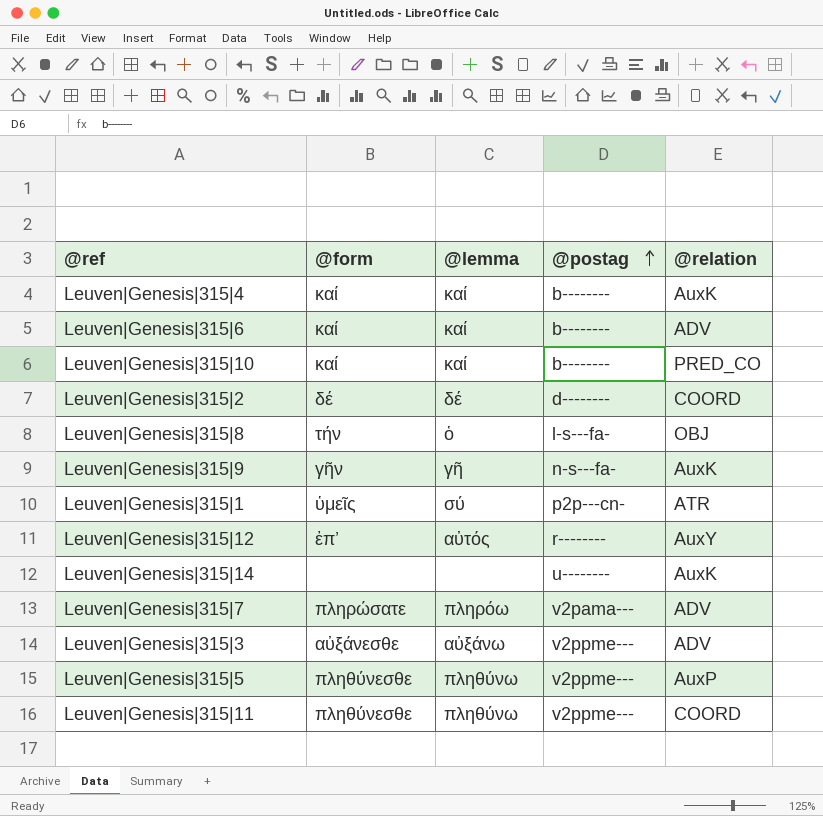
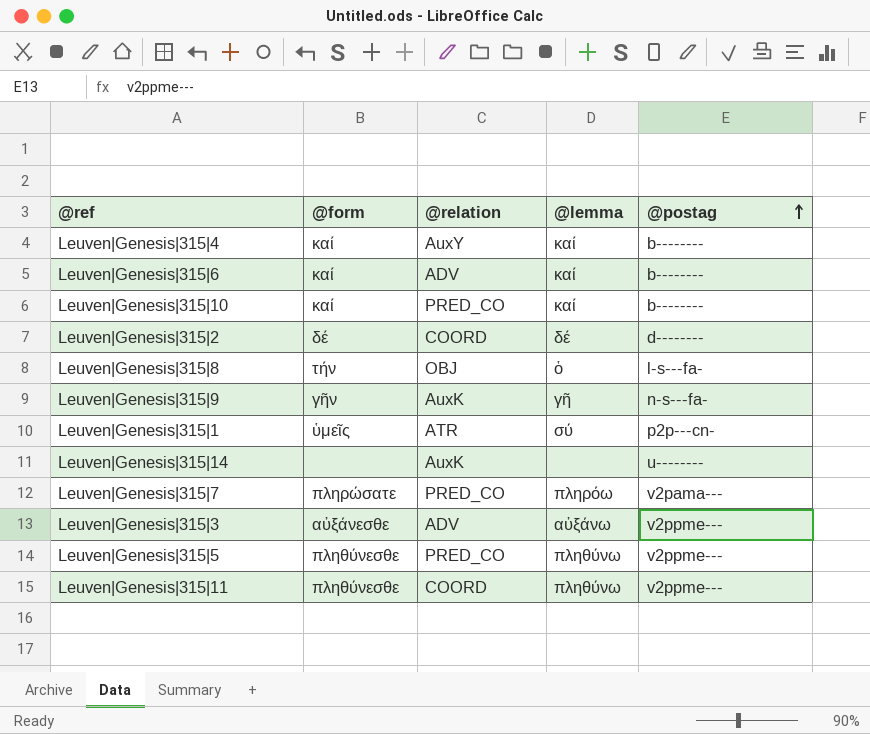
column @relation | position: 5 -> 3
row Leuven|Genesis|315|12: ἐπ’ | αὐτός | r-------- | AuxY -> none
Leuven|Genesis|315|4 | @relation: AuxK -> AuxY
Leuven|Genesis|315|7 | @relation: ADV -> PRED_CO
Leuven|Genesis|315|5 | @relation: AuxP -> PRED_CO

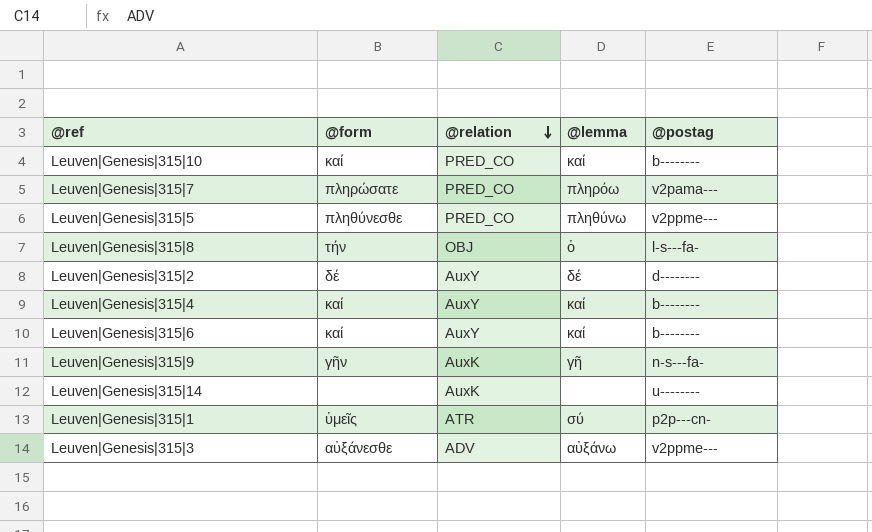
row order: @postag ascending -> @relation descending
row Leuven|Genesis|315|11: πληθύνεσθε | COORD | πληθύνω | v2ppme--- -> none
Leuven|Genesis|315|2 | @relation: COORD -> AuxY
Leuven|Genesis|315|6 | @relation: ADV -> AuxY

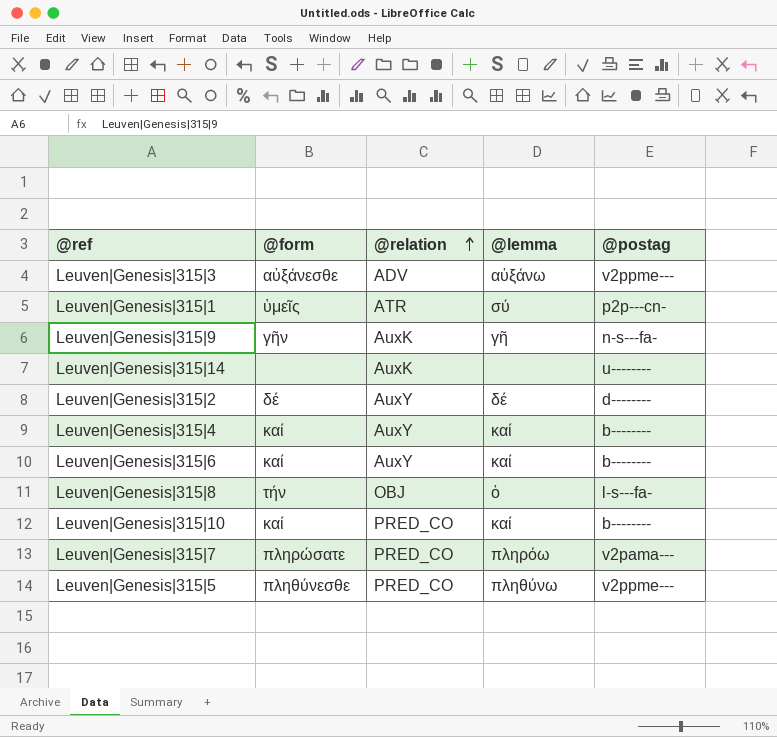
row order: @relation descending -> @relation ascending

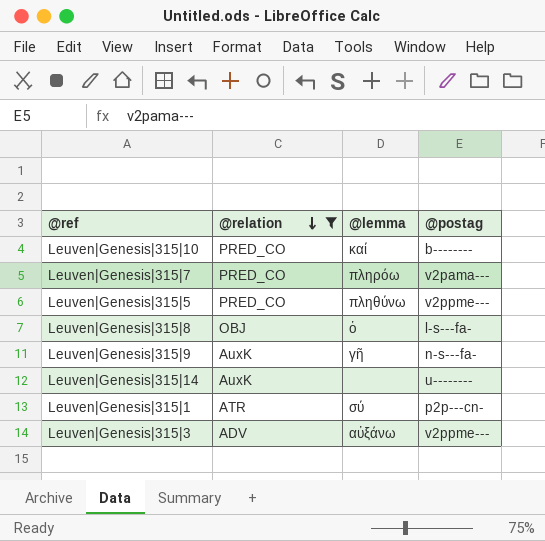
filter: none -> @relation != AuxY
row order: @relation ascending -> @relation descending
column @form | position: 2 -> none

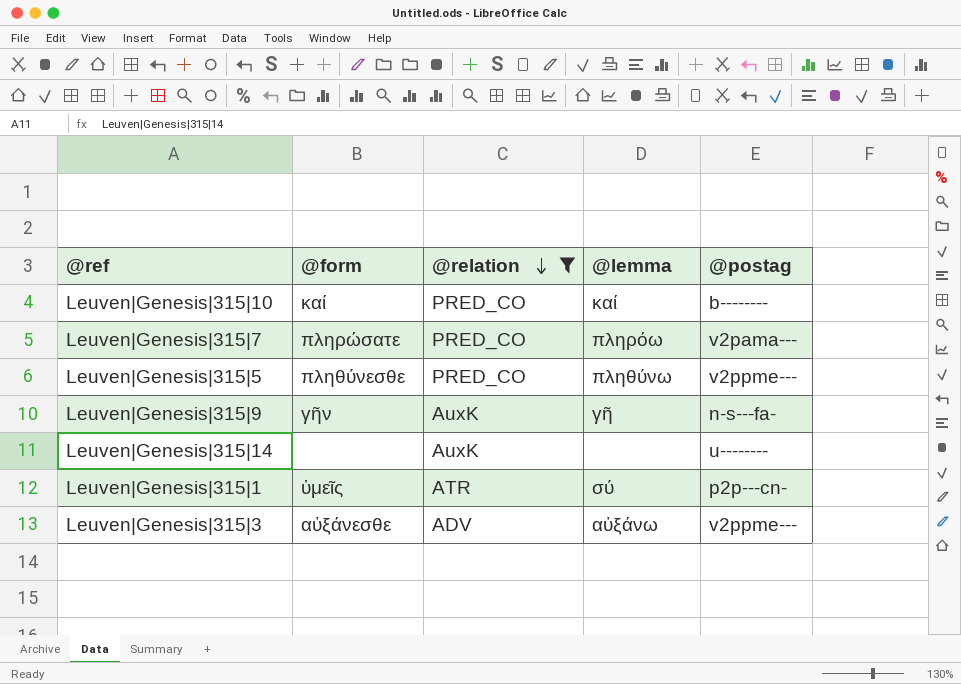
column @form | position: none -> 2
row Leuven|Genesis|315|8: OBJ | ὁ | l-s---fa- -> none

